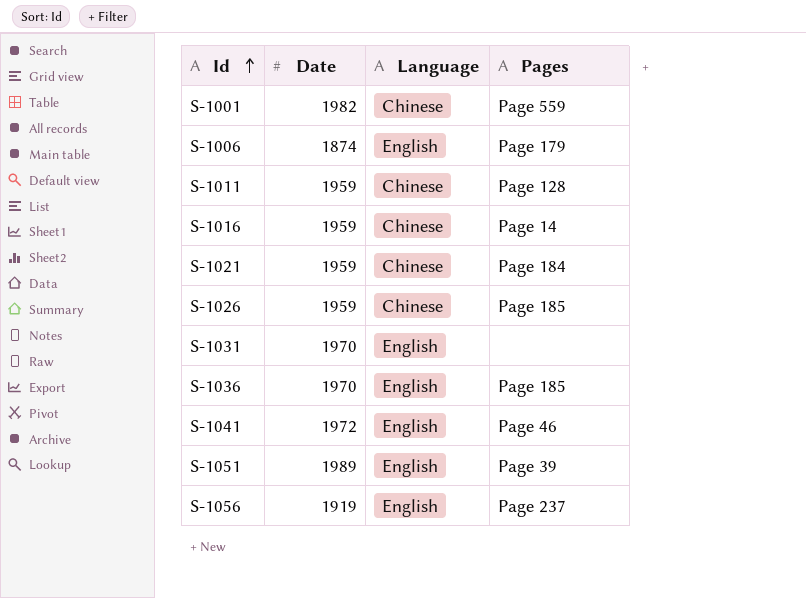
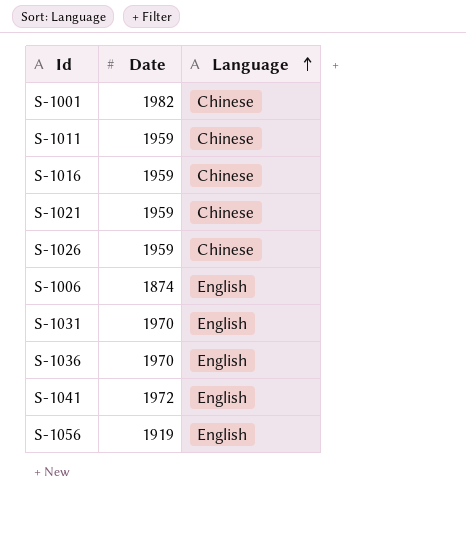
row order: Id ascending -> Language ascending
column Pages | position: 4 -> none
row S-1051: 1989 | English | Page 39 -> none

